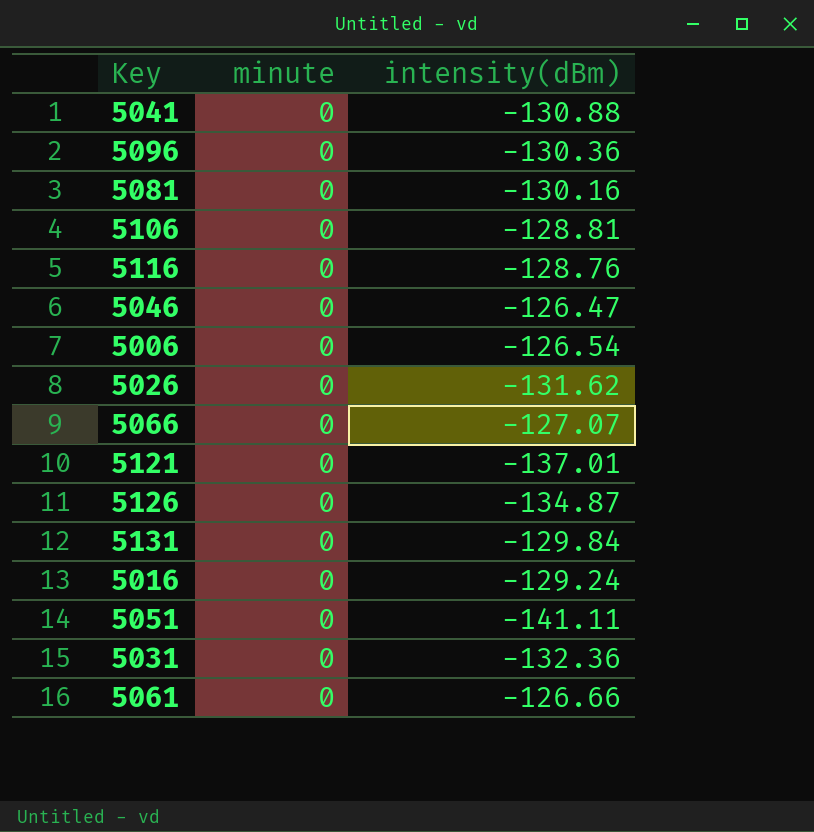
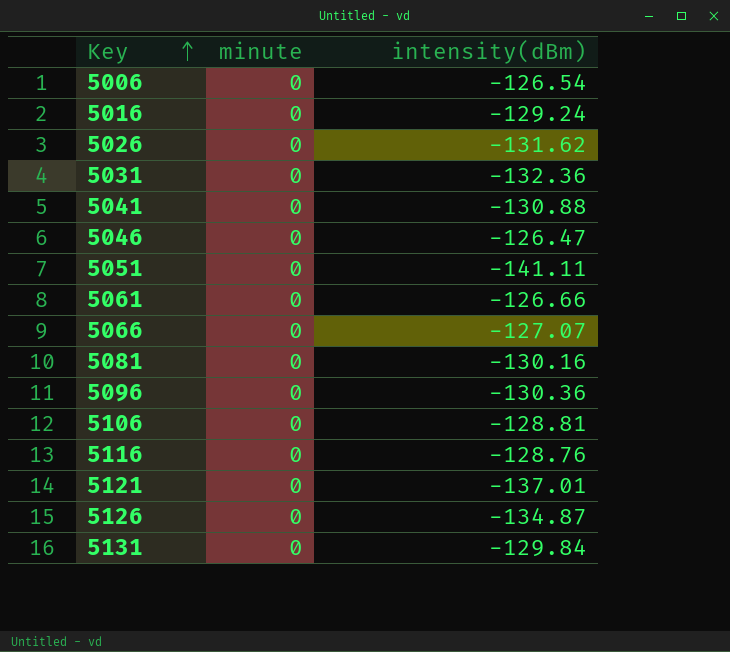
row order: none -> Key ascending

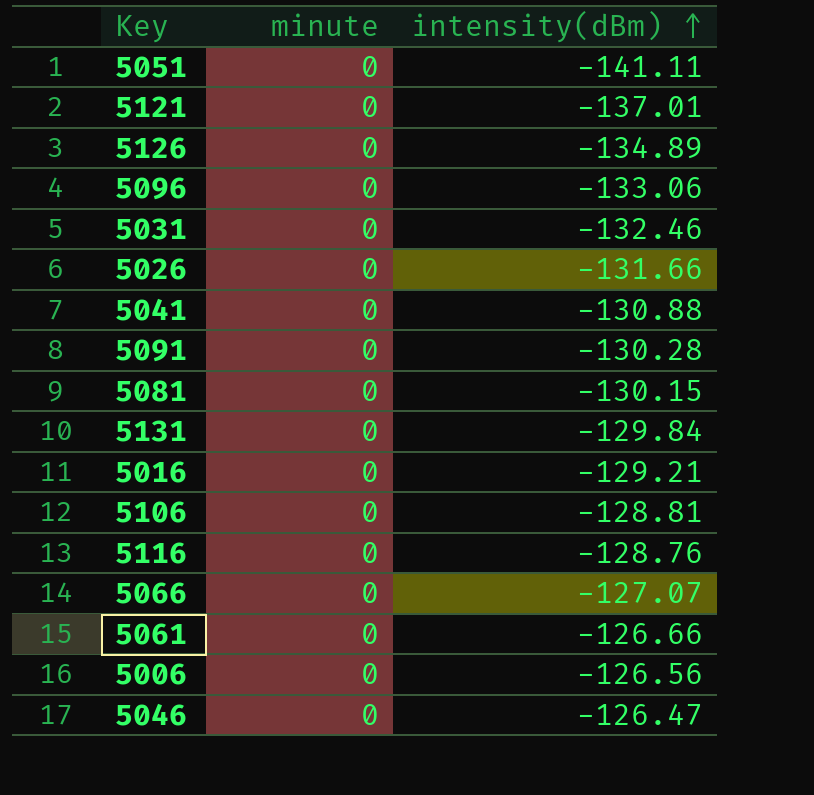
row order: Key ascending -> intensity(dBm) ascending
5126 | intensity(dBm): -134.87 -> -134.89
5096 | intensity(dBm): -130.36 -> -133.06
5031 | intensity(dBm): -132.36 -> -132.46
5026 | intensity(dBm): -131.62 -> -131.66
row 5091: none -> 0 | -130.28
5081 | intensity(dBm): -130.16 -> -130.15
5016 | intensity(dBm): -129.24 -> -129.21
5006 | intensity(dBm): -126.54 -> -126.56

